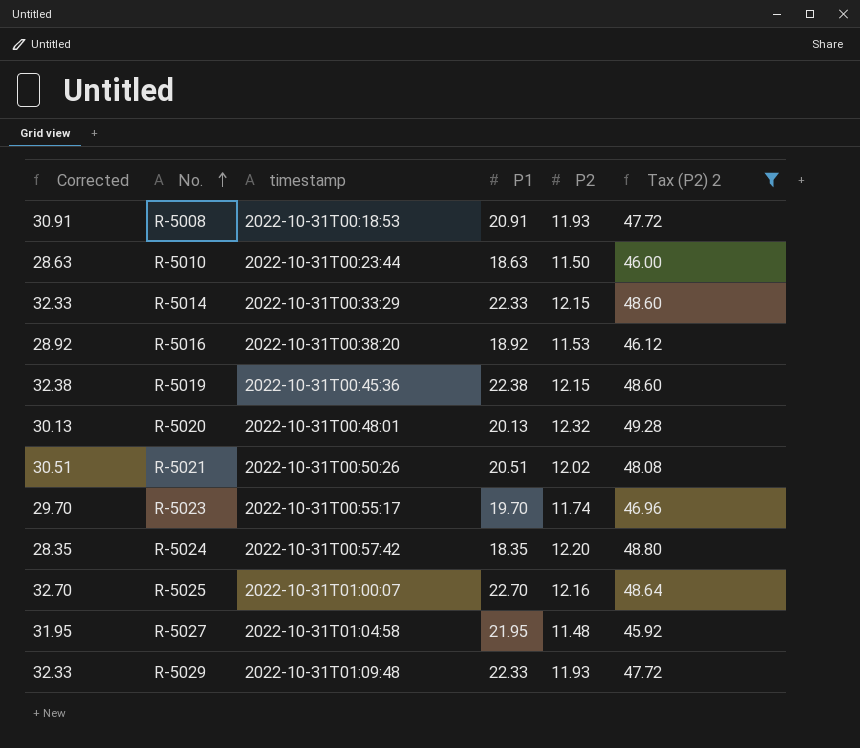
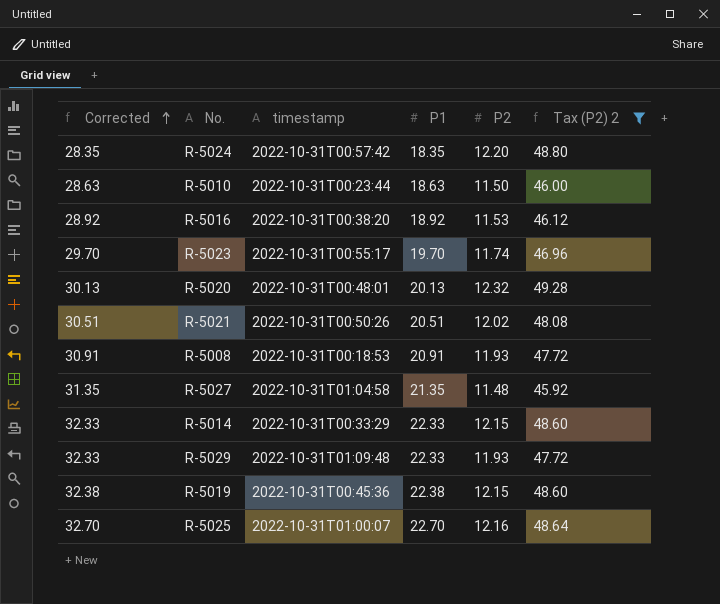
row order: No. ascending -> Corrected ascending
R-5027 | Corrected: 31.95 -> 31.35
R-5027 | P1: 21.95 -> 21.35

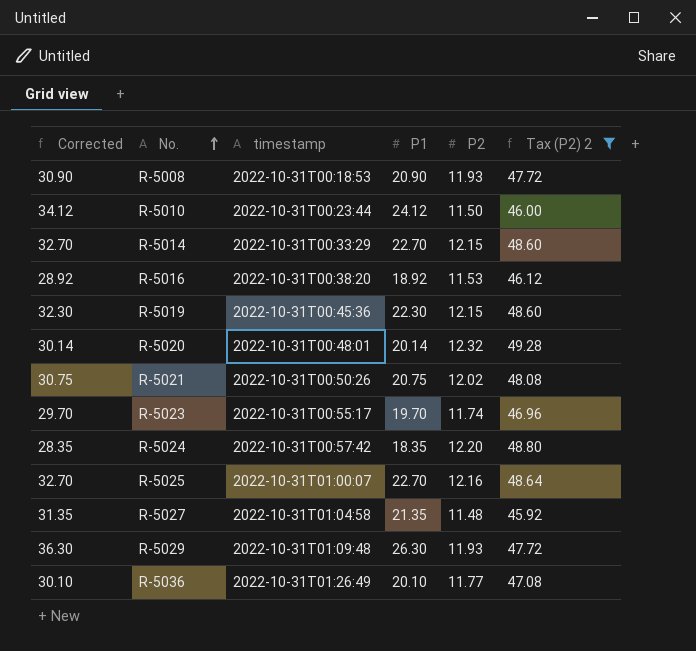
row order: Corrected ascending -> No. ascending
R-5008 | Corrected: 30.91 -> 30.90
R-5008 | P1: 20.91 -> 20.90
R-5010 | Corrected: 28.63 -> 34.12
R-5010 | P1: 18.63 -> 24.12
R-5014 | Corrected: 32.33 -> 32.70
R-5014 | P1: 22.33 -> 22.70
R-5019 | Corrected: 32.38 -> 32.30
R-5019 | P1: 22.38 -> 22.30
R-5020 | Corrected: 30.13 -> 30.14
R-5020 | P1: 20.13 -> 20.14
R-5021 | Corrected: 30.51 -> 30.75
R-5021 | P1: 20.51 -> 20.75
R-5029 | Corrected: 32.33 -> 36.30
R-5029 | P1: 22.33 -> 26.30
row R-5036: none -> 30.10 | 2022-10-31T01:26:49 | 20.10 | 11.77 | 47.08

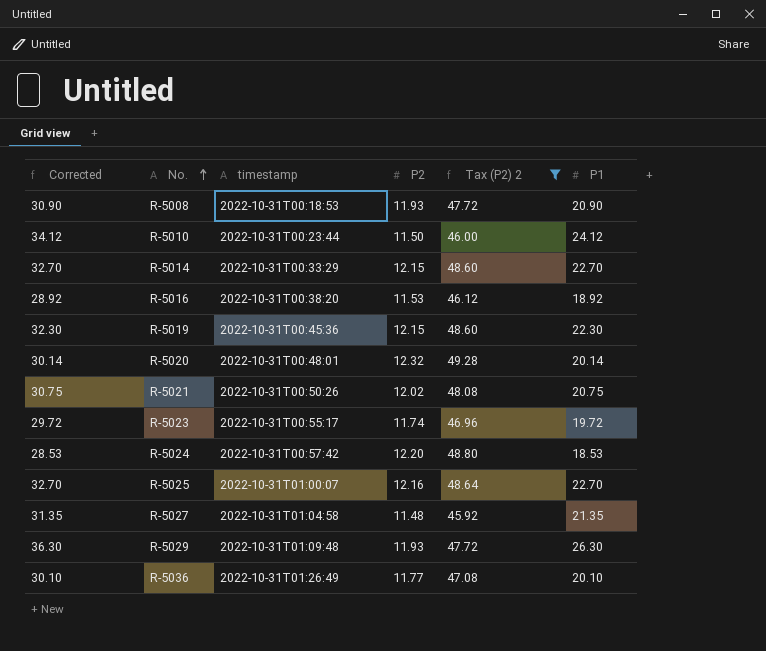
column P1 | position: 4 -> 6
R-5023 | Corrected: 29.70 -> 29.72
R-5023 | P1: 19.70 -> 19.72
R-5024 | Corrected: 28.35 -> 28.53
R-5024 | P1: 18.35 -> 18.53

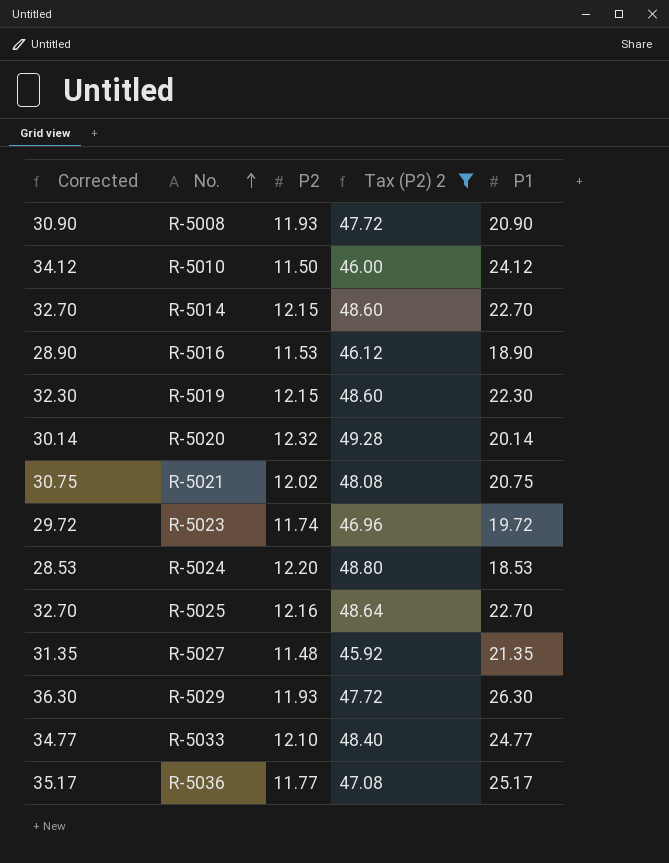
column timestamp | position: 3 -> none
R-5016 | Corrected: 28.92 -> 28.90
R-5016 | P1: 18.92 -> 18.90
row R-5033: none -> 34.77 | 12.10 | 48.40 | 24.77
R-5036 | Corrected: 30.10 -> 35.17
R-5036 | P1: 20.10 -> 25.17

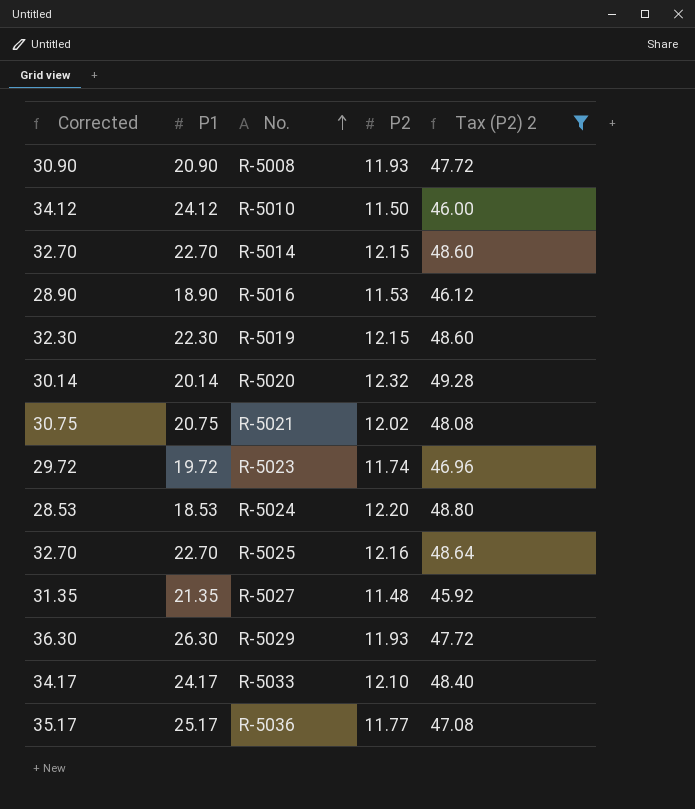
column P1 | position: 5 -> 2
R-5033 | Corrected: 34.77 -> 34.17
R-5033 | P1: 24.77 -> 24.17

